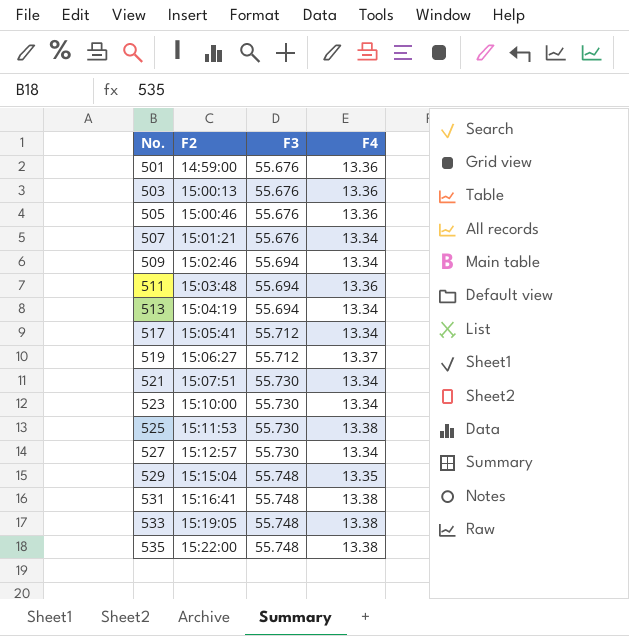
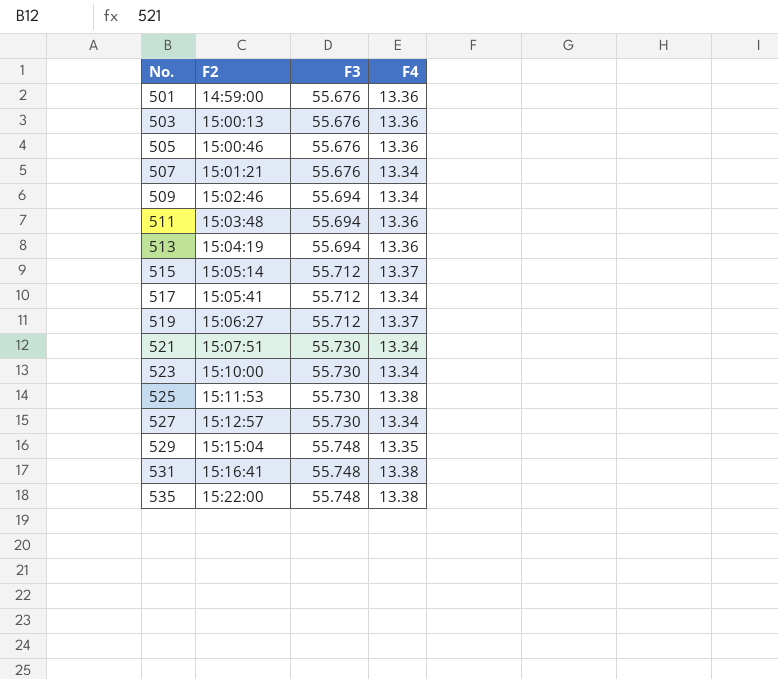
row 533: 15:19:05 | 55.748 | 13.38 -> none
513 | F4: 13.34 -> 13.36
row 515: none -> 15:05:14 | 55.712 | 13.37

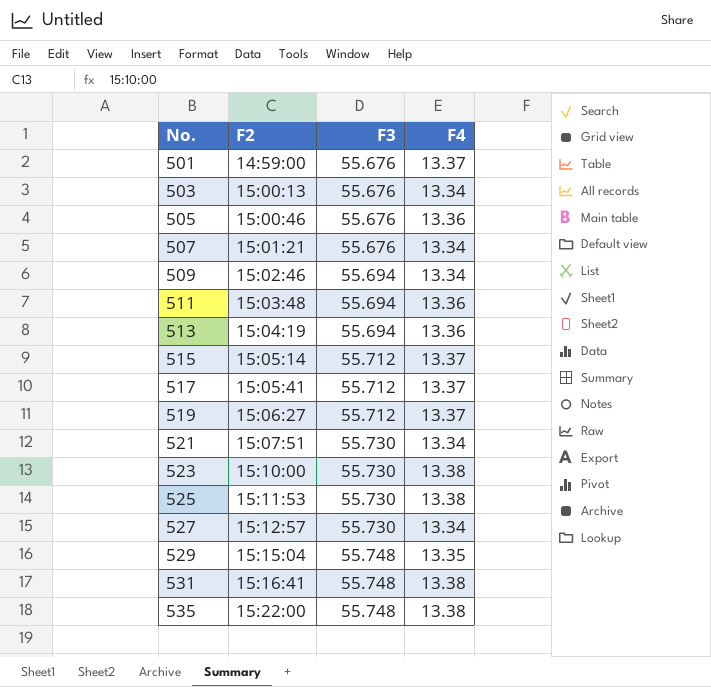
501 | F4: 13.36 -> 13.37
503 | F4: 13.36 -> 13.34
517 | F4: 13.34 -> 13.37
523 | F4: 13.34 -> 13.38

